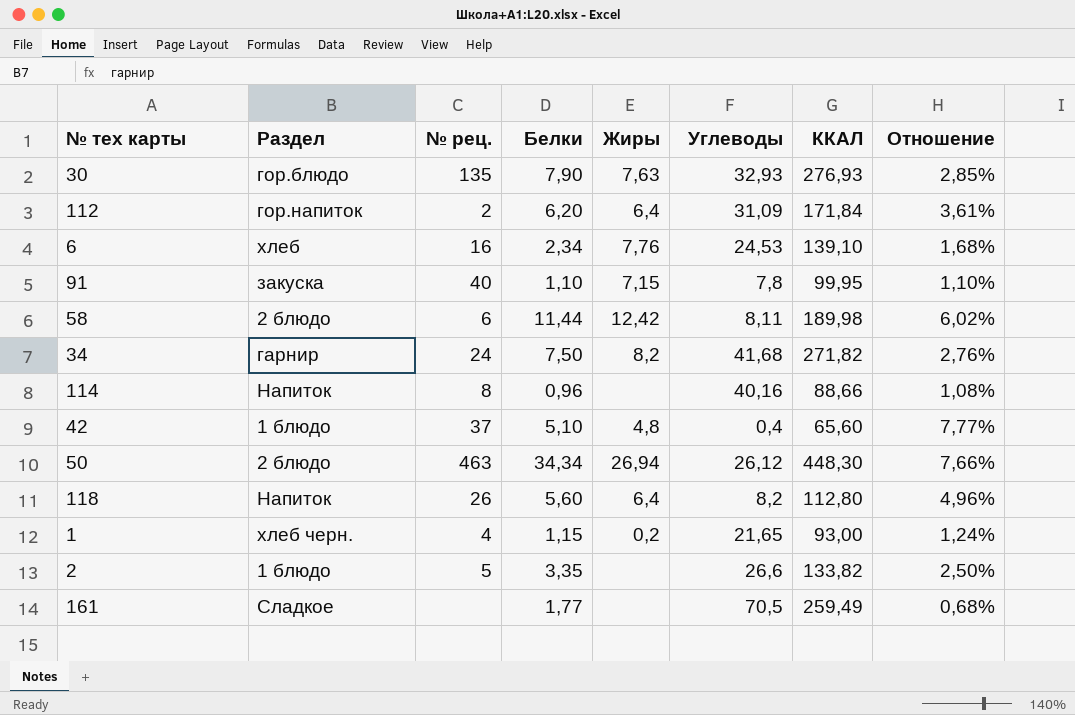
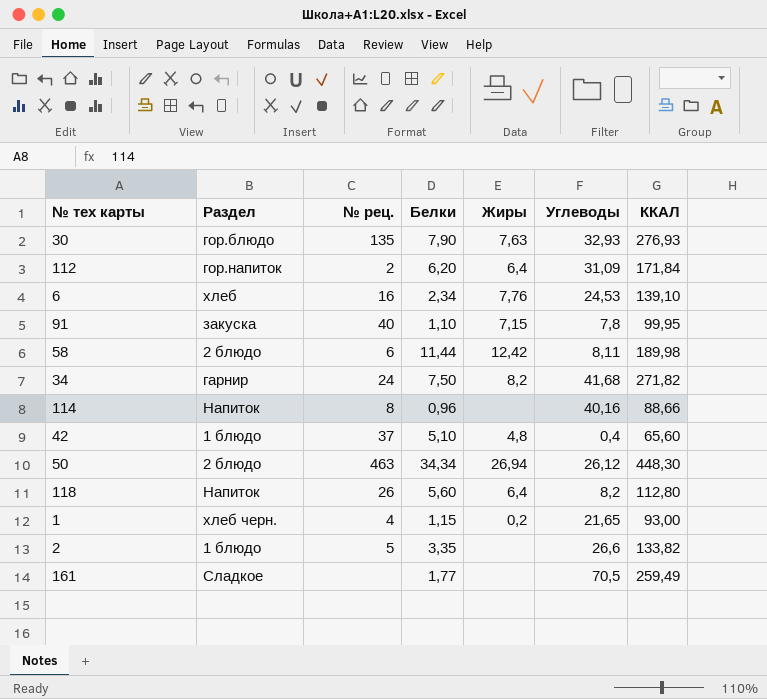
column Отношение | formula: [Белки] / [ККАЛ] -> none

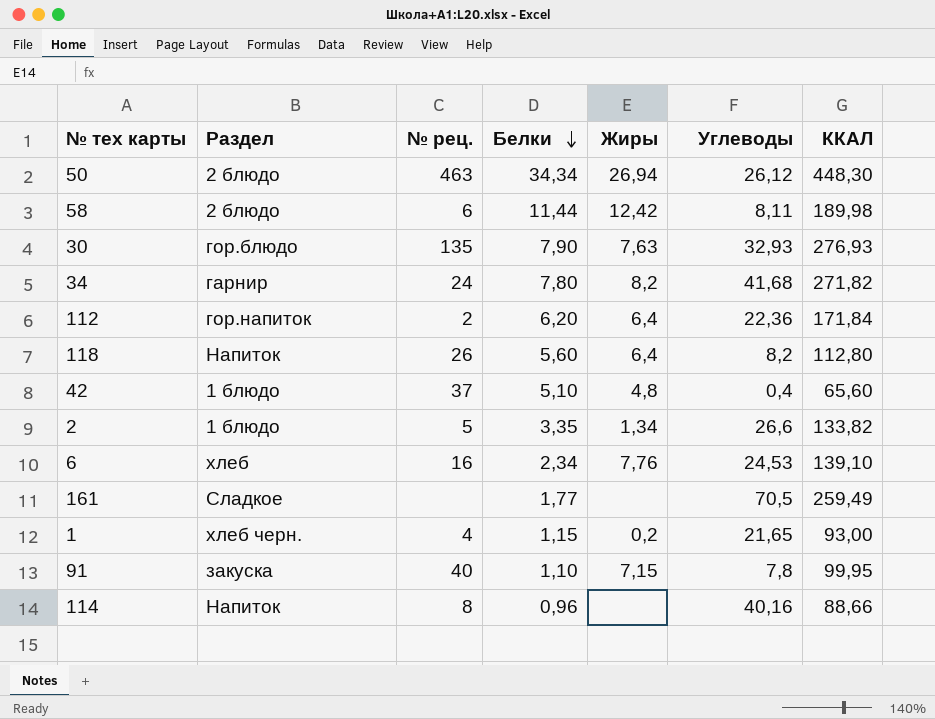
row order: none -> Белки descending
34 | Белки: 7,50 -> 7,80
112 | Углеводы: 31,09 -> 22,36
2 | Жиры: none -> 1,34

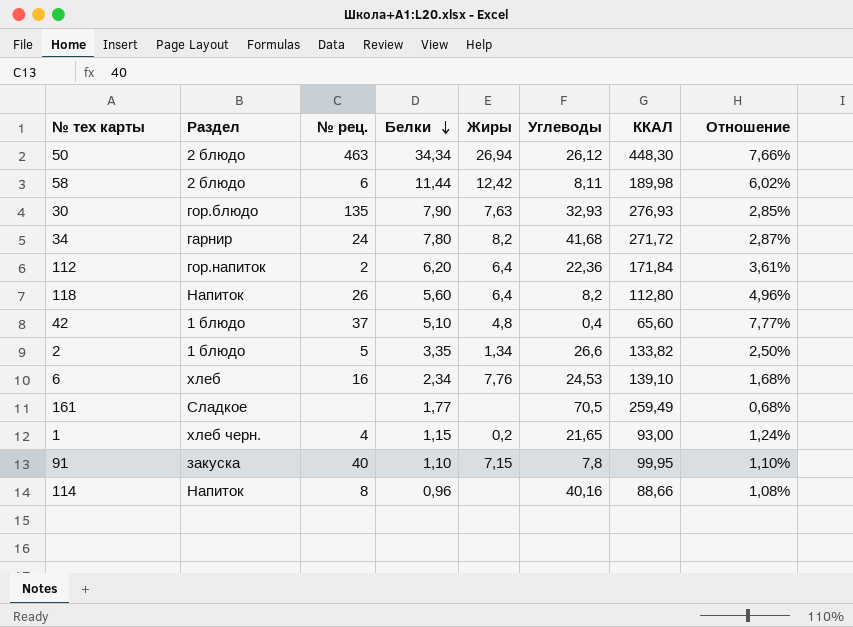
column Отношение | formula: none -> [Белки] / [ККАЛ]
34 | ККАЛ: 271,82 -> 271,72

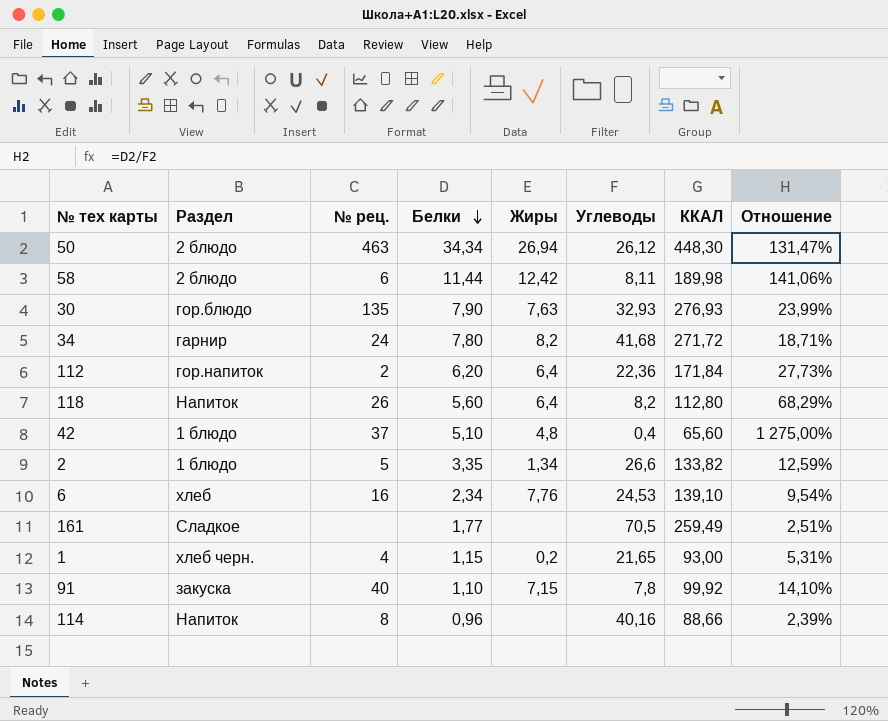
column Отношение | formula: [Белки] / [ККАЛ] -> [Белки] / [Углеводы]
91 | ККАЛ: 99,95 -> 99,92

